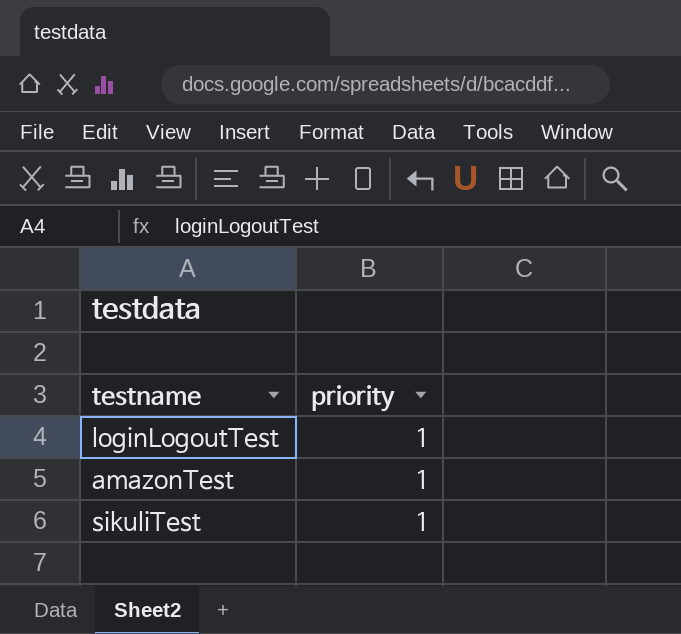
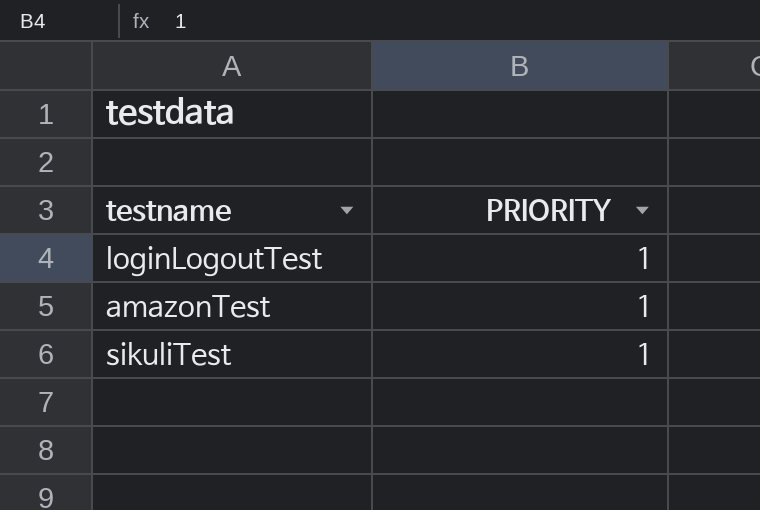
column name: priority -> PRIORITY

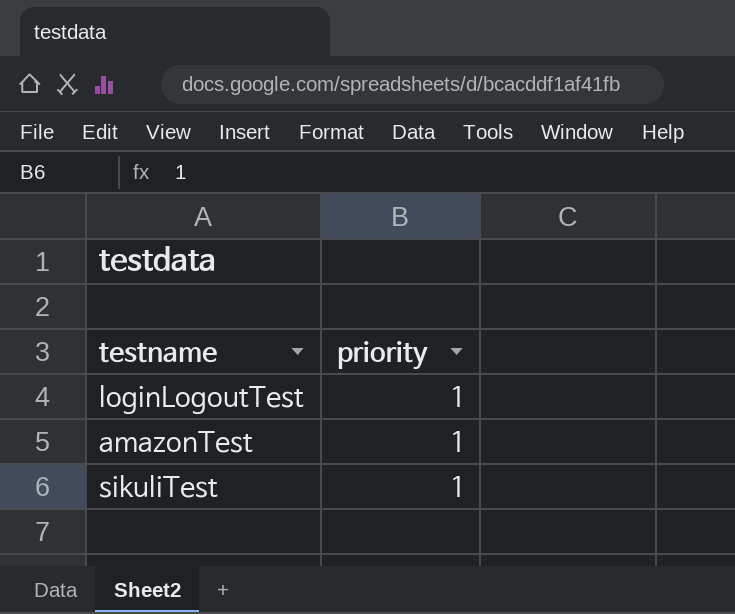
column name: PRIORITY -> priority

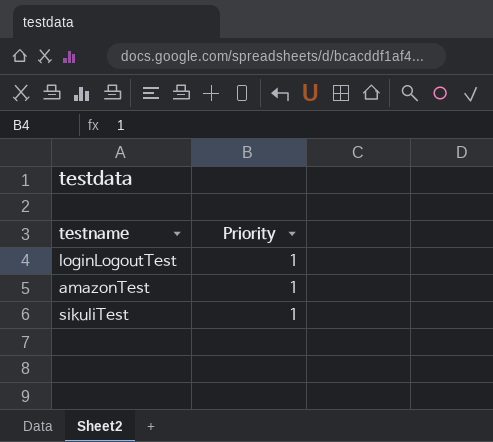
column name: priority -> Priority

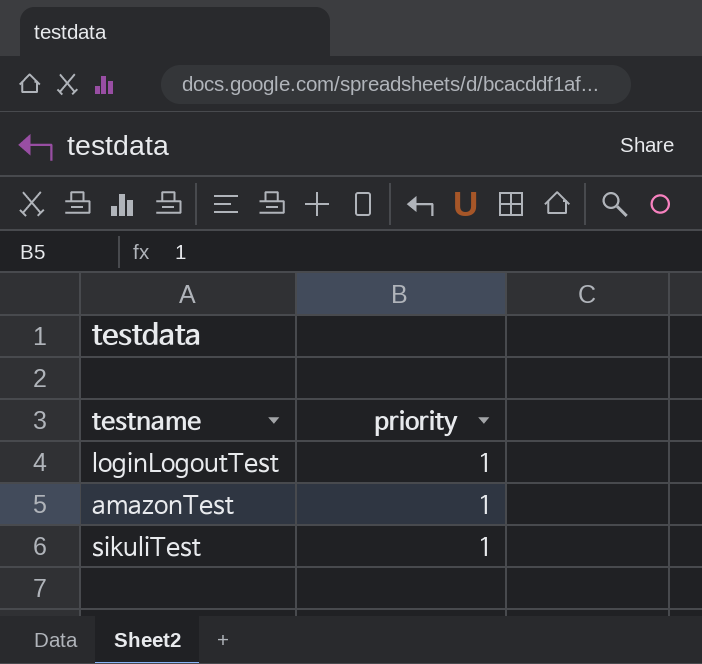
column name: Priority -> priority

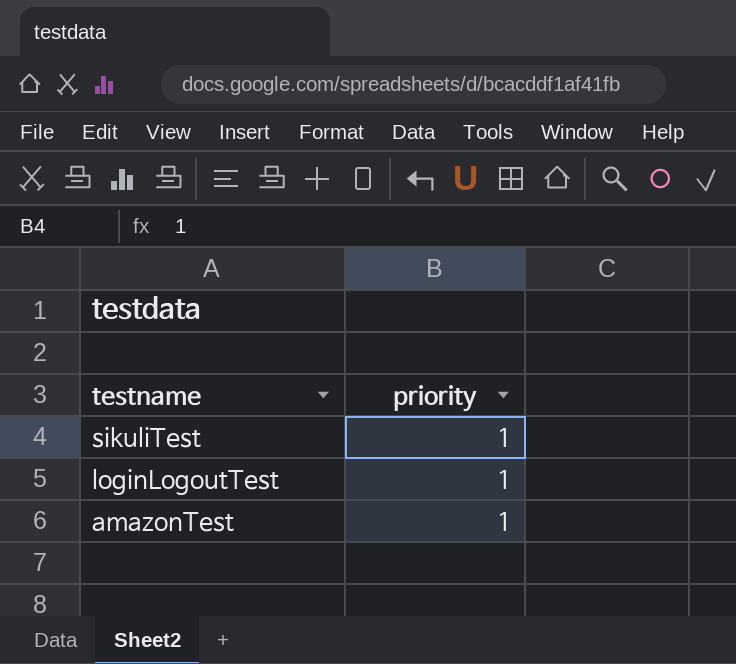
row order: none -> testname descending

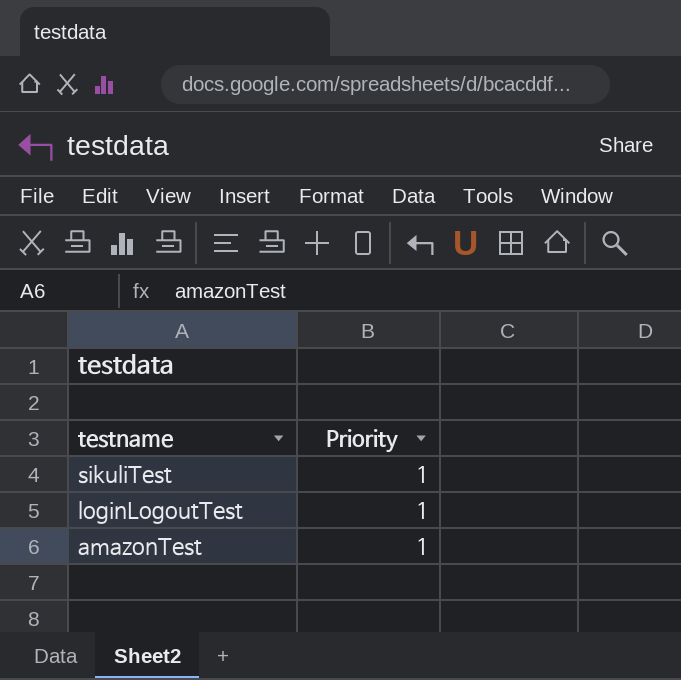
column name: priority -> Priority

